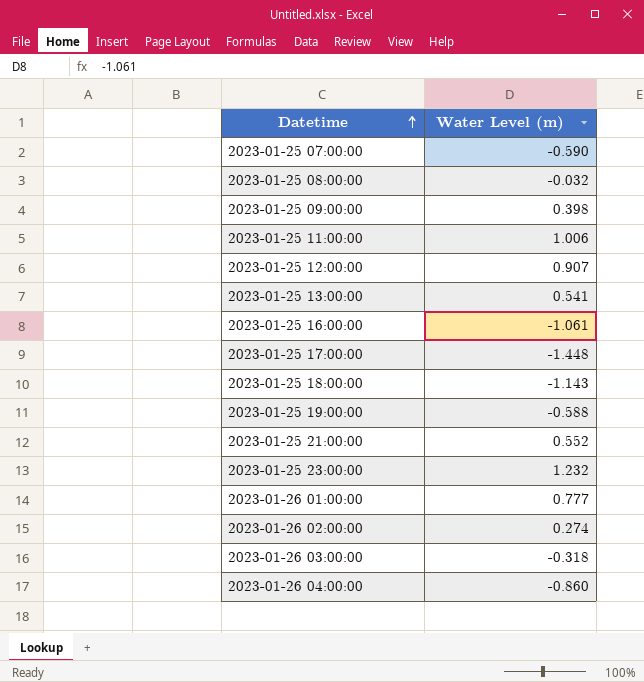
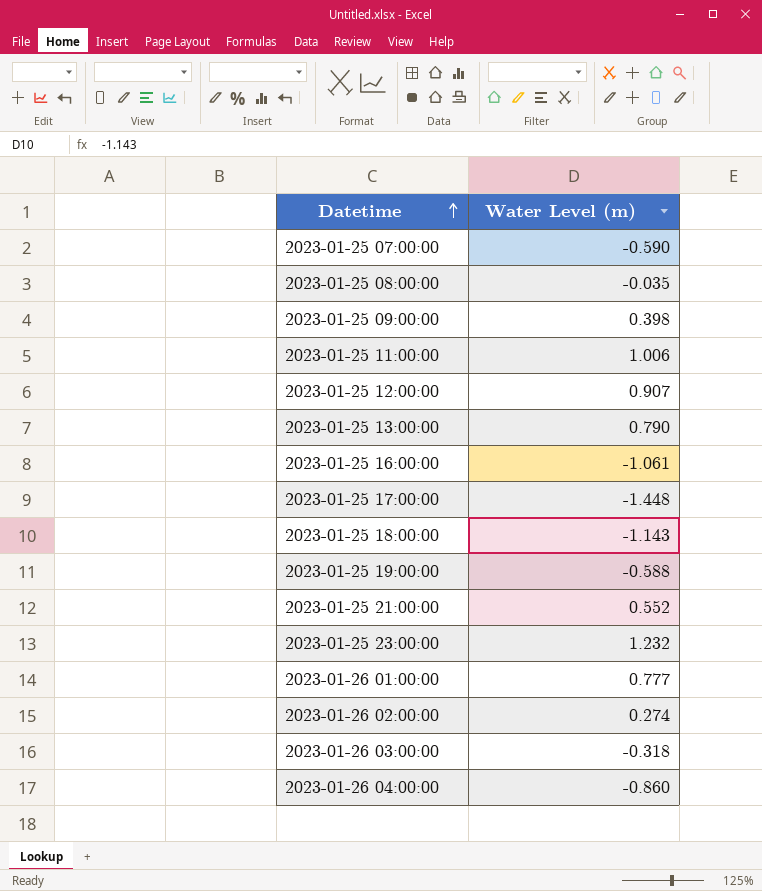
2023-01-25 08:00:00 | Water Level (m): -0.032 -> -0.035
2023-01-25 13:00:00 | Water Level (m): 0.541 -> 0.790

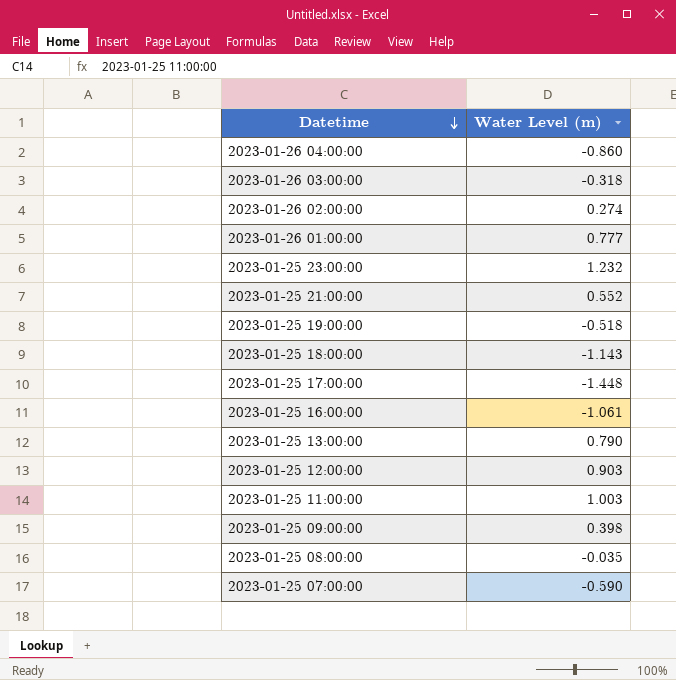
row order: Datetime ascending -> Datetime descending
2023-01-25 19:00:00 | Water Level (m): -0.588 -> -0.518
2023-01-25 12:00:00 | Water Level (m): 0.907 -> 0.903
2023-01-25 11:00:00 | Water Level (m): 1.006 -> 1.003

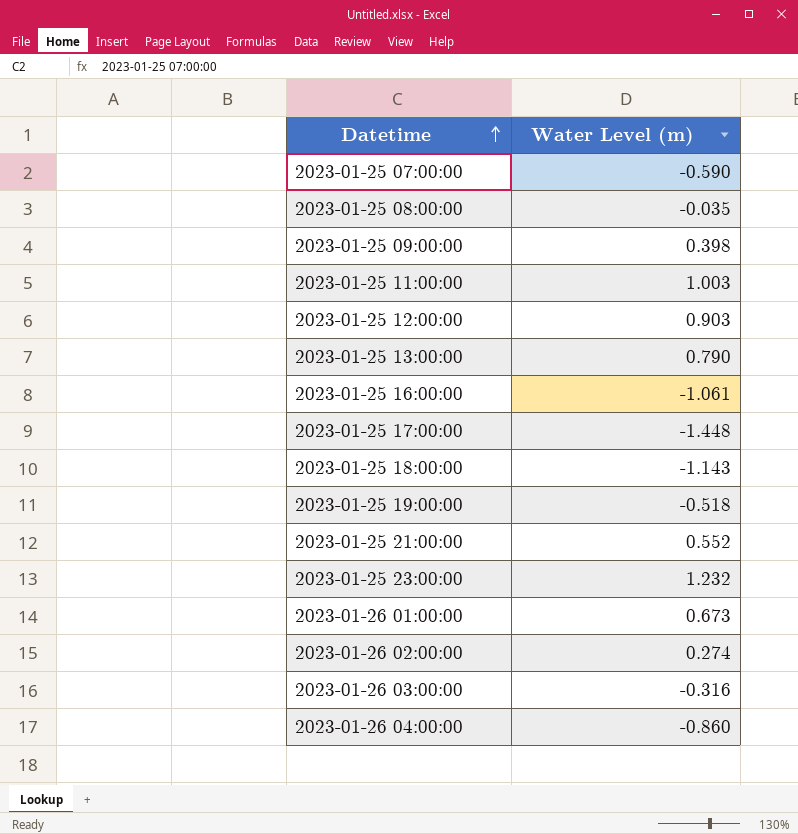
row order: Datetime descending -> Datetime ascending
2023-01-26 01:00:00 | Water Level (m): 0.777 -> 0.673
2023-01-26 03:00:00 | Water Level (m): -0.318 -> -0.316

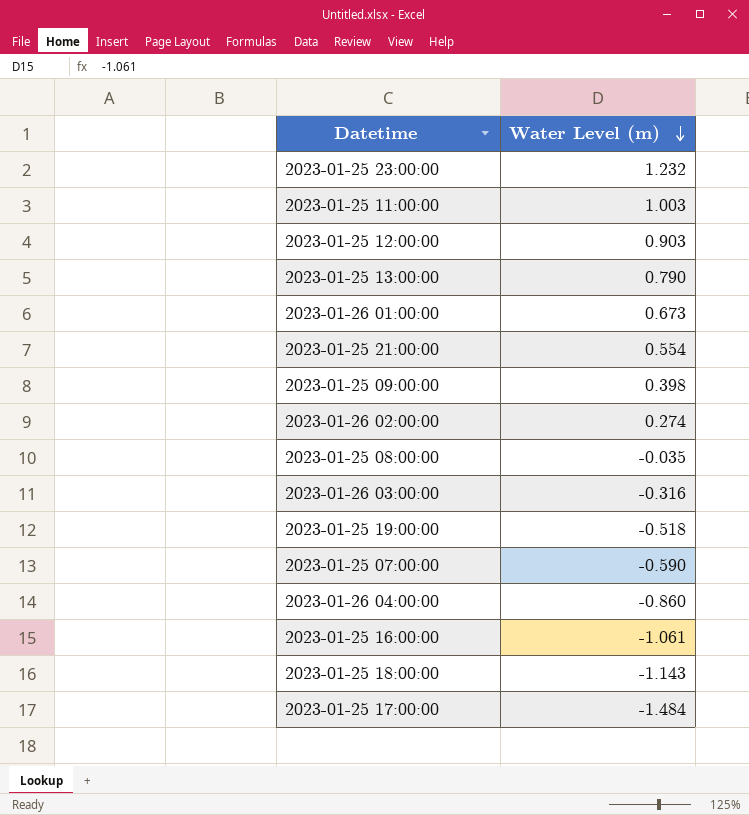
row order: Datetime ascending -> Water Level (m) descending
2023-01-25 21:00:00 | Water Level (m): 0.552 -> 0.554
2023-01-25 17:00:00 | Water Level (m): -1.448 -> -1.484

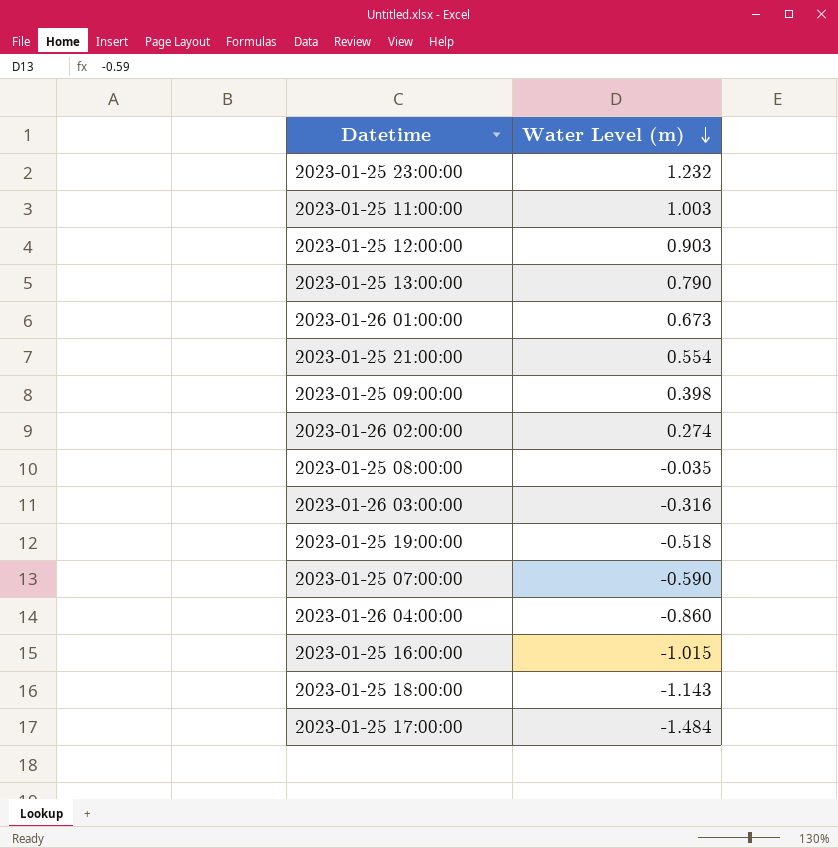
2023-01-25 16:00:00 | Water Level (m): -1.061 -> -1.015

